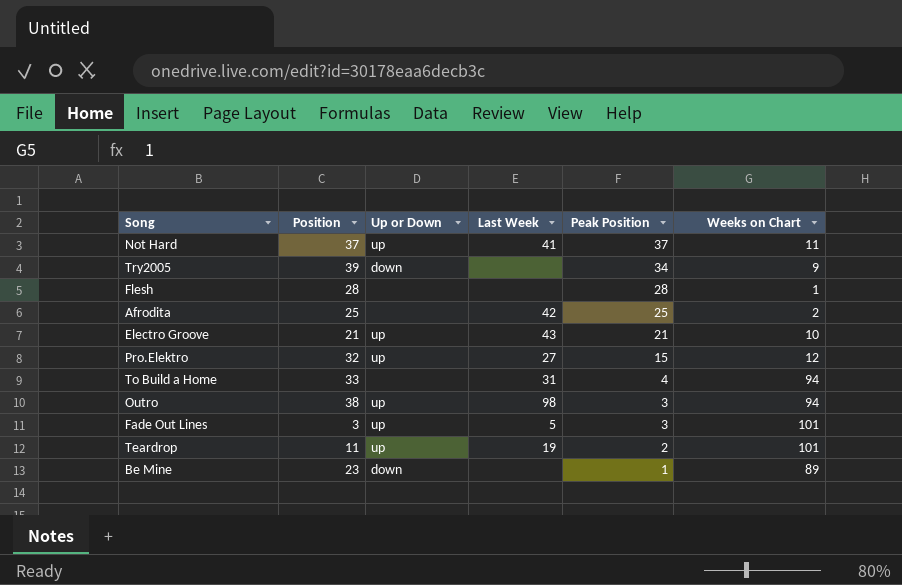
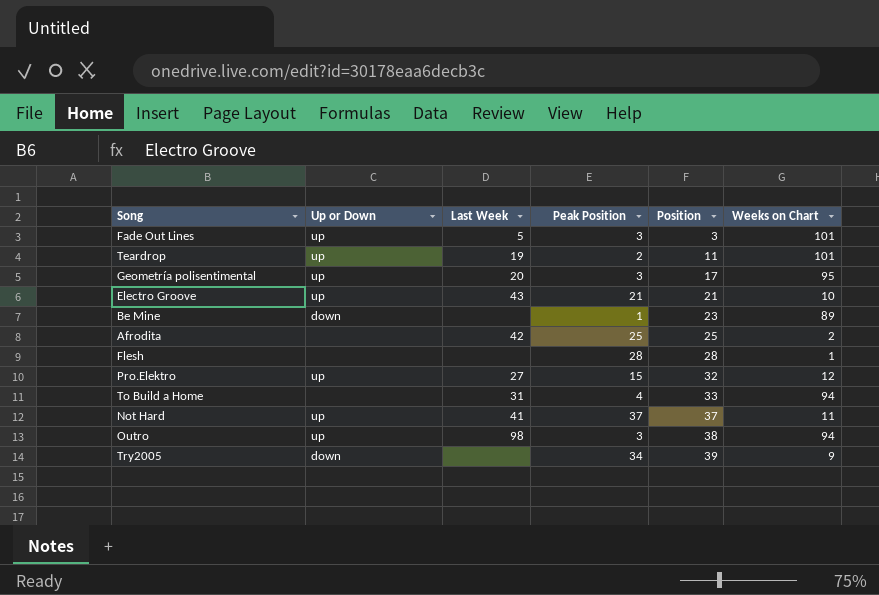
row order: Peak Position descending -> Position ascending
column Position | position: 2 -> 5
row Geometría polisentimental: none -> up | 20 | 3 | 17 | 95

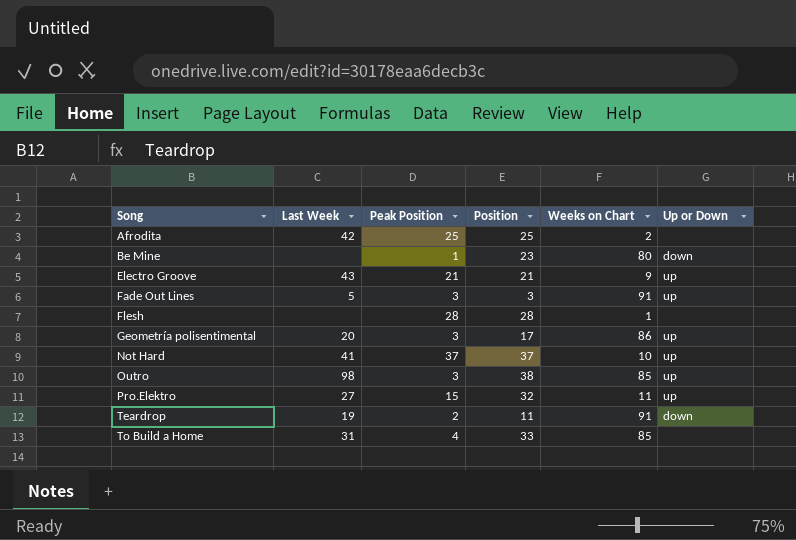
row order: Position ascending -> Song ascending
column Up or Down | position: 2 -> 6
row Try2005: down | none | 34 | 39 | 9 -> none
Be Mine | Weeks on Chart: 89 -> 80
Electro Groove | Weeks on Chart: 10 -> 9
Fade Out Lines | Weeks on Chart: 101 -> 91
Geometría polisentimental | Weeks on Chart: 95 -> 86
Not Hard | Weeks on Chart: 11 -> 10
Outro | Weeks on Chart: 94 -> 85
Pro.Elektro | Weeks on Chart: 12 -> 11
Teardrop | Weeks on Chart: 101 -> 91
Teardrop | Up or Down: up -> down
To Build a Home | Weeks on Chart: 94 -> 85

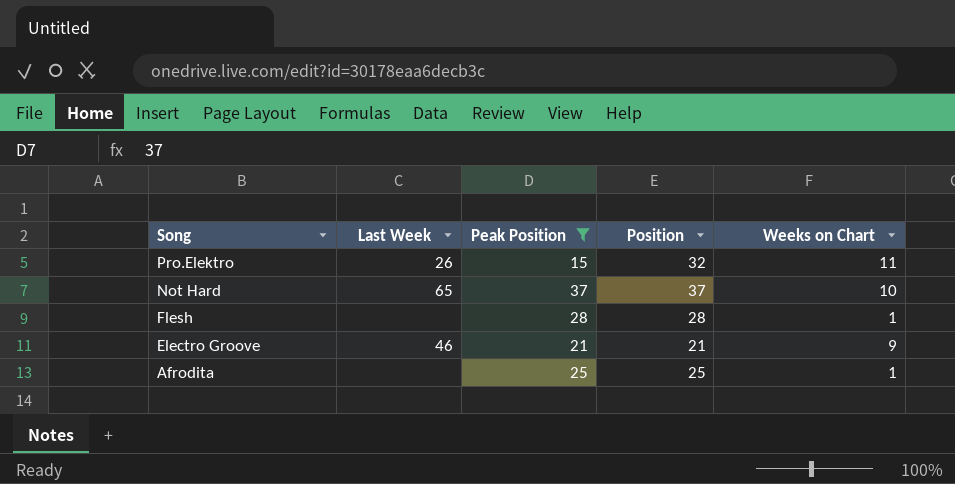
filter: none -> Peak Position >= 15
row order: Song ascending -> Song descending
column Up or Down | position: 6 -> none
Pro.Elektro | Last Week: 27 -> 26
Not Hard | Last Week: 41 -> 65
Electro Groove | Last Week: 43 -> 46
Afrodita | Last Week: 42 -> none
Afrodita | Weeks on Chart: 2 -> 1

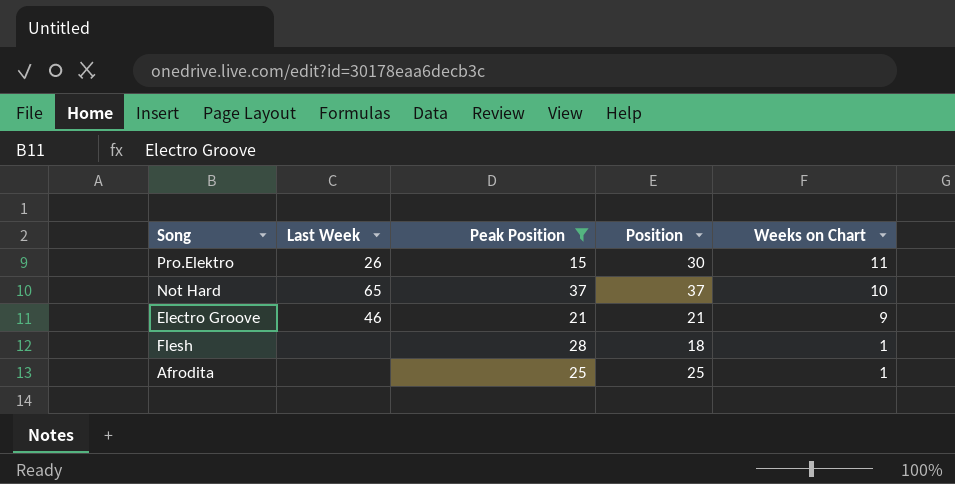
row order: Song descending -> Weeks on Chart descending
Pro.Elektro | Position: 32 -> 30
Flesh | Position: 28 -> 18

